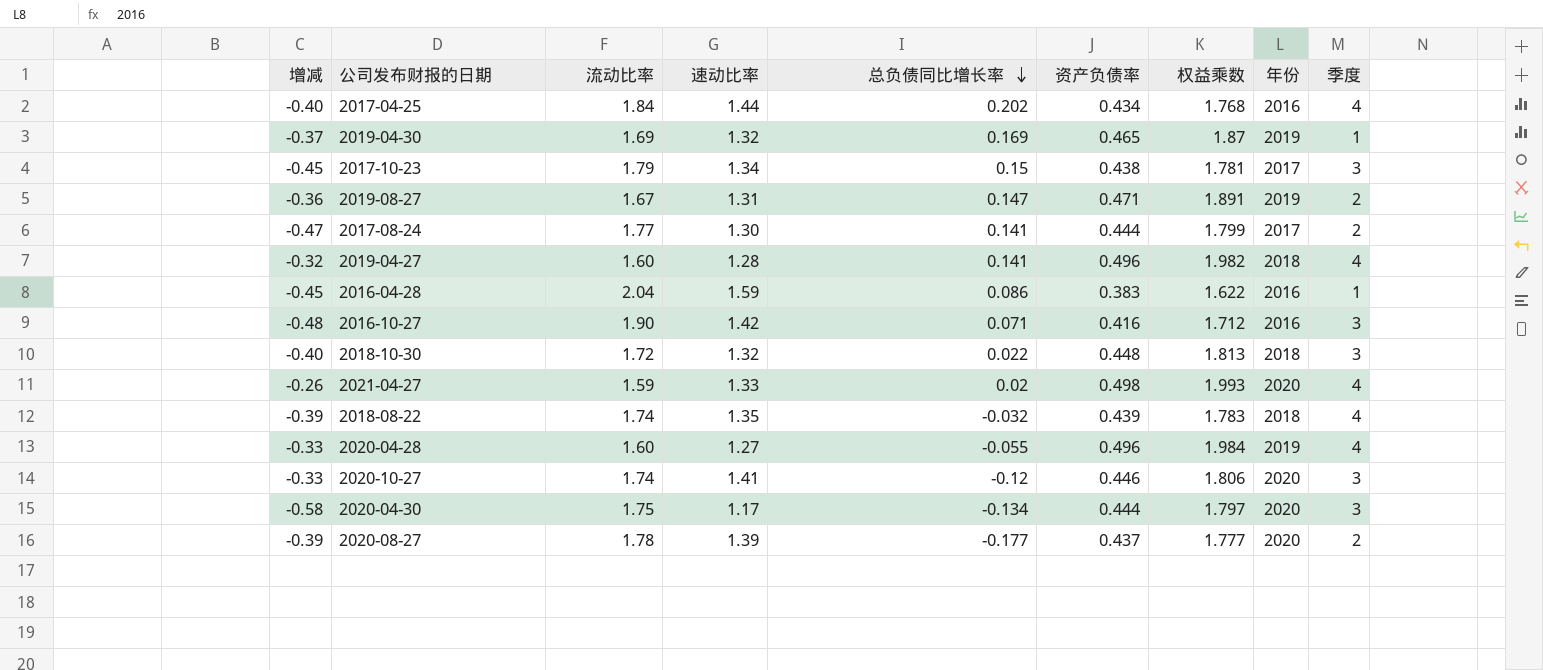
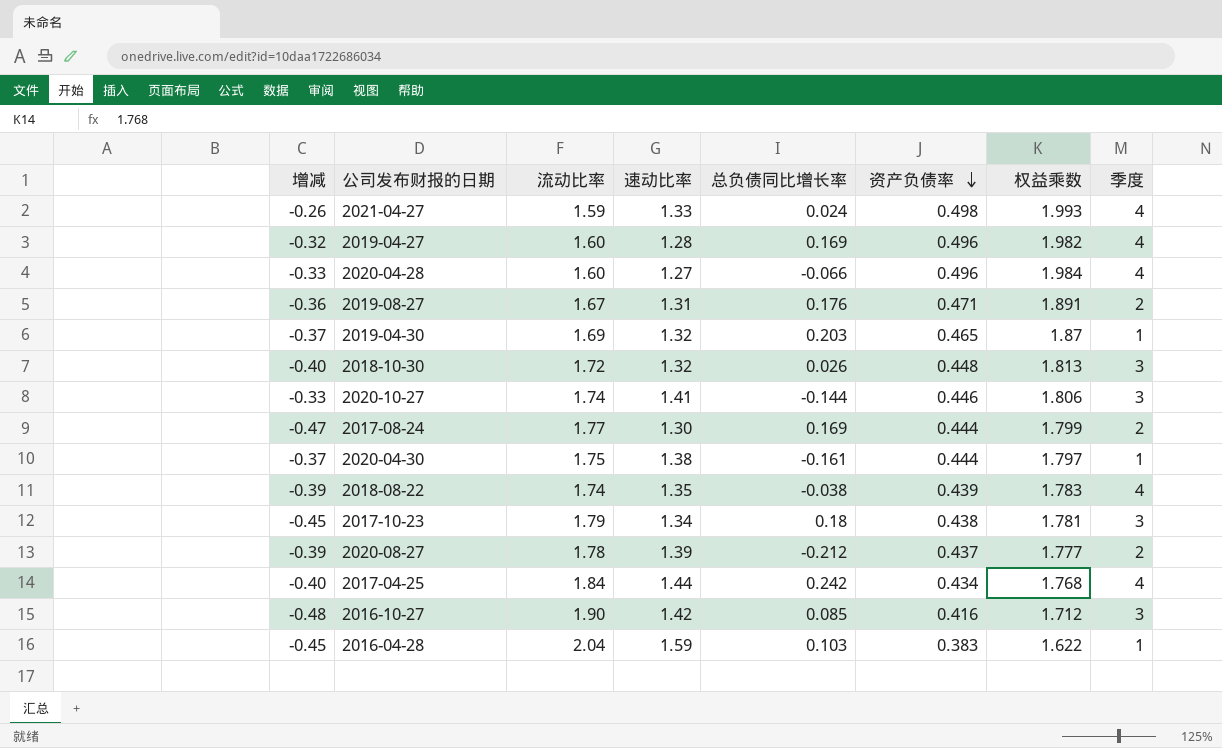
row order: 总负债同比增长率 descending -> 资产负债率 descending
column 年份 | position: 8 -> none
2021-04-27 | 总负债同比增长率: 0.02 -> 0.024
2019-04-27 | 总负债同比增长率: 0.141 -> 0.169
2020-04-28 | 总负债同比增长率: -0.055 -> -0.066
2019-08-27 | 总负债同比增长率: 0.147 -> 0.176
2019-04-30 | 总负债同比增长率: 0.169 -> 0.203
2018-10-30 | 总负债同比增长率: 0.022 -> 0.026
2020-10-27 | 总负债同比增长率: -0.12 -> -0.144
2017-08-24 | 总负债同比增长率: 0.141 -> 0.169
2020-04-30 | 增减: -0.58 -> -0.37
2020-04-30 | 速动比率: 1.17 -> 1.38
2020-04-30 | 总负债同比增长率: -0.134 -> -0.161
2020-04-30 | 季度: 3 -> 1
2018-08-22 | 总负债同比增长率: -0.032 -> -0.038
2017-10-23 | 总负债同比增长率: 0.15 -> 0.18
2020-08-27 | 总负债同比增长率: -0.177 -> -0.212
2017-04-25 | 总负债同比增长率: 0.202 -> 0.242
2016-10-27 | 总负债同比增长率: 0.071 -> 0.085
2016-04-28 | 总负债同比增长率: 0.086 -> 0.103

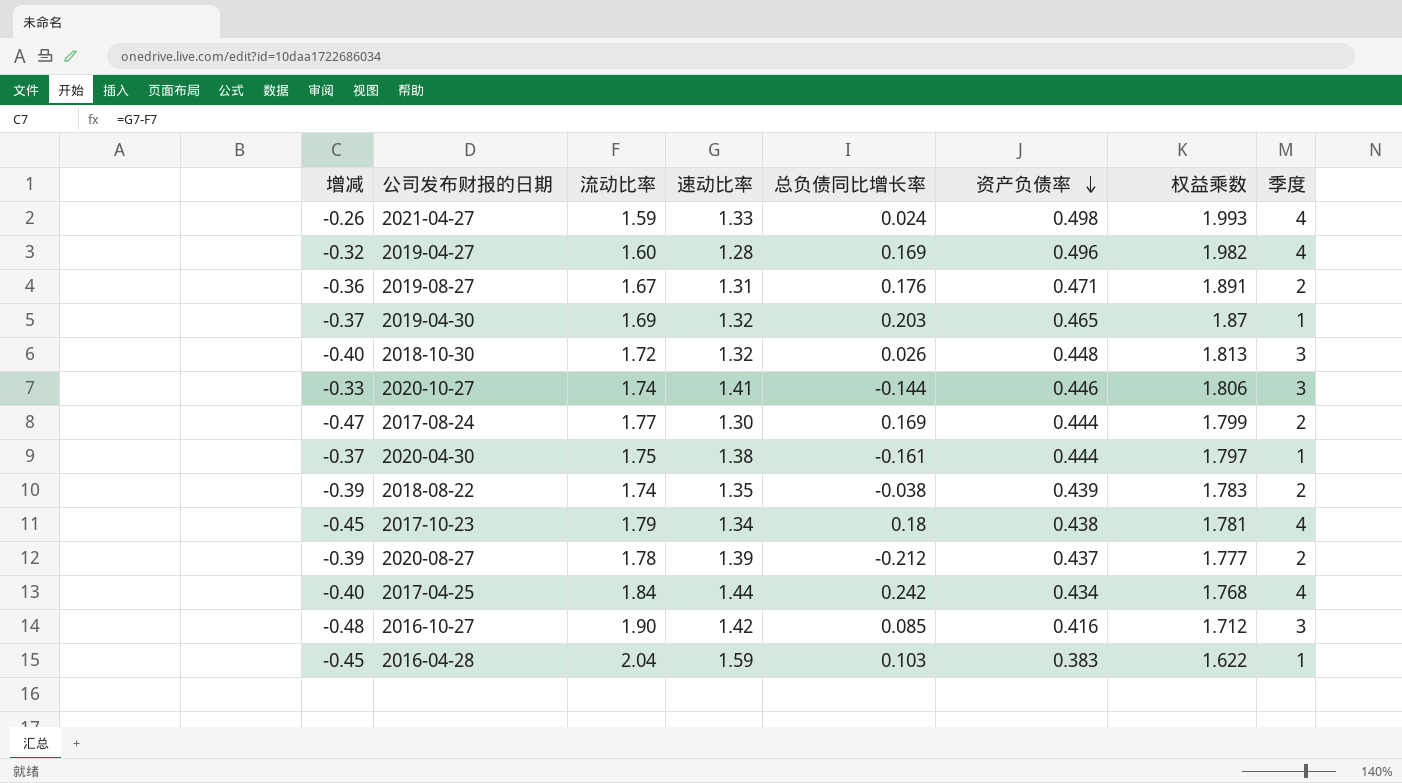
row 2020-04-28: -0.33 | 1.60 | 1.27 | -0.066 | 0.496 | 1.984 | 4 -> none
2018-08-22 | 季度: 4 -> 2
2017-10-23 | 季度: 3 -> 4

